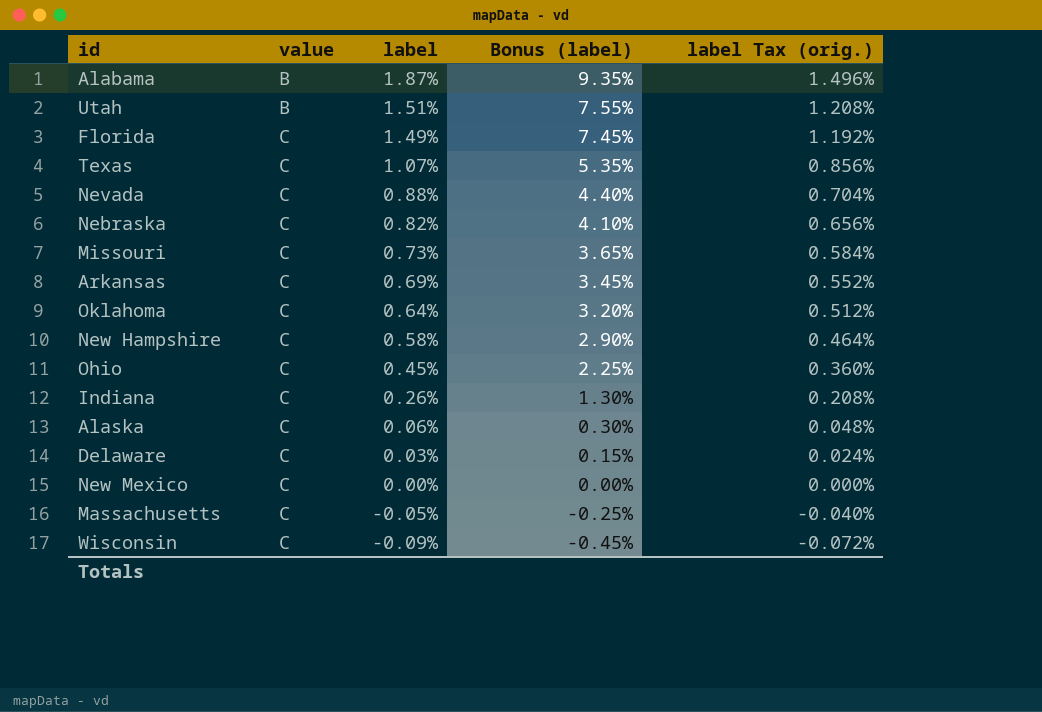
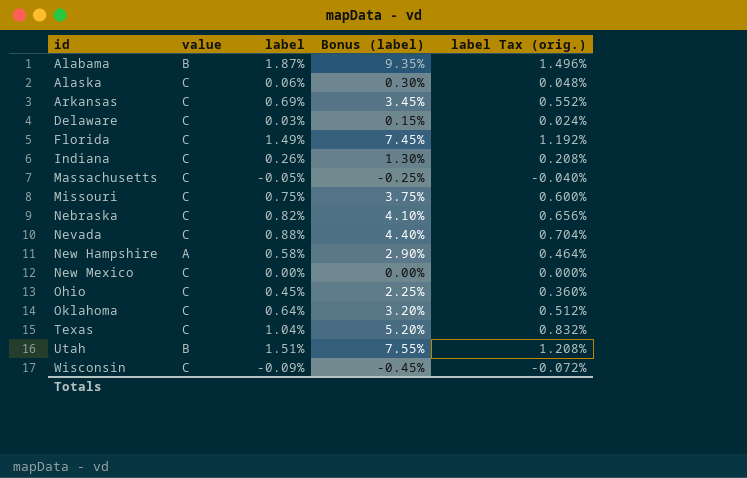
row order: value ascending -> id ascending
Missouri | label: 0.73% -> 0.75%
Missouri | Bonus (label): 3.65% -> 3.75%
Missouri | label Tax (orig.): 0.584% -> 0.600%
New Hampshire | value: C -> A
Texas | label: 1.07% -> 1.04%
Texas | Bonus (label): 5.35% -> 5.20%
Texas | label Tax (orig.): 0.856% -> 0.832%

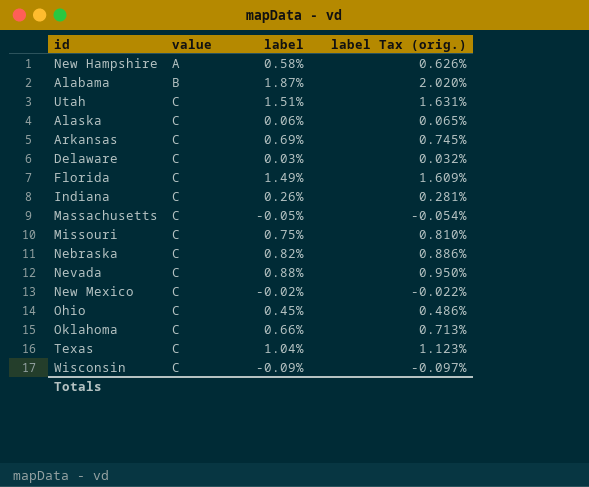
row order: id ascending -> value ascending
column Bonus (label) | formula: [label] * 5 -> none
column label Tax (orig.) | formula: [label] * 0.8 -> [label] * 1.08
Utah | value: B -> C
New Mexico | label: 0.00% -> -0.02%
Oklahoma | label: 0.64% -> 0.66%

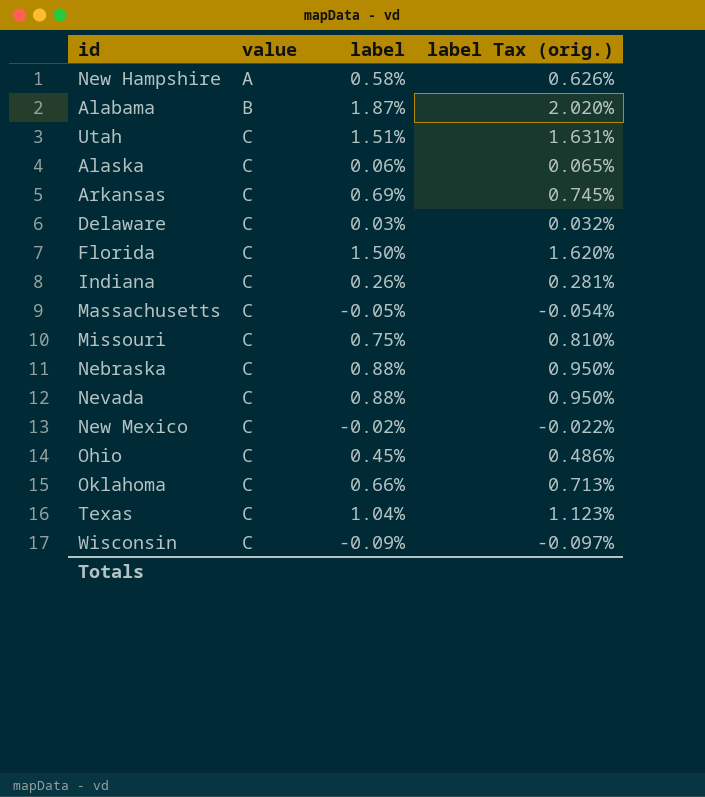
Florida | label: 1.49% -> 1.50%
Florida | label Tax (orig.): 1.609% -> 1.620%
Nebraska | label: 0.82% -> 0.88%
Nebraska | label Tax (orig.): 0.886% -> 0.950%

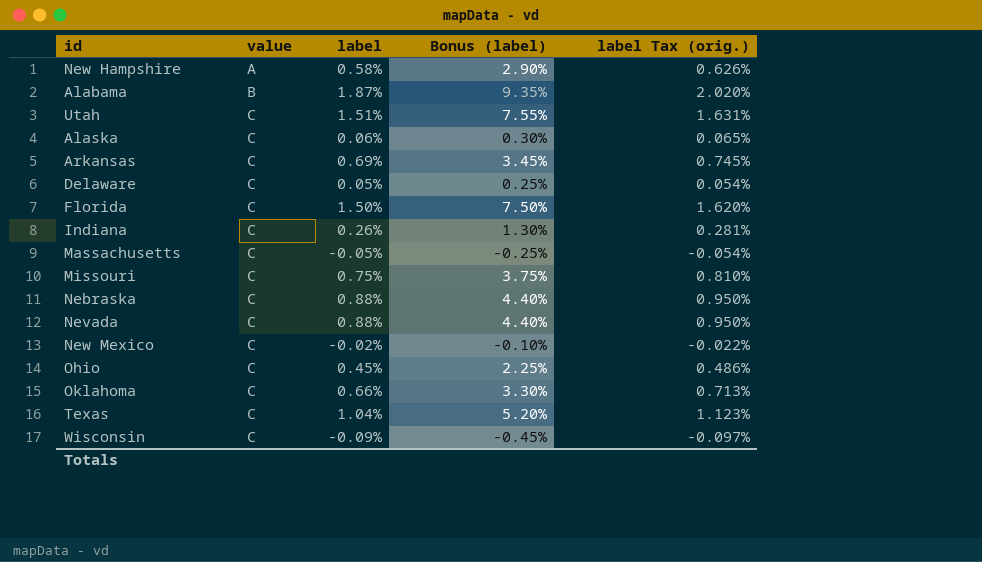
column Bonus (label) | formula: none -> [label] * 5
Delaware | label: 0.03% -> 0.05%
Delaware | label Tax (orig.): 0.032% -> 0.054%

